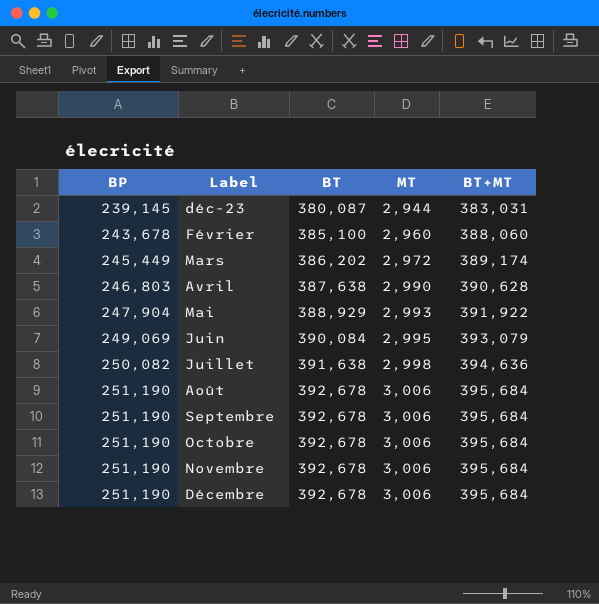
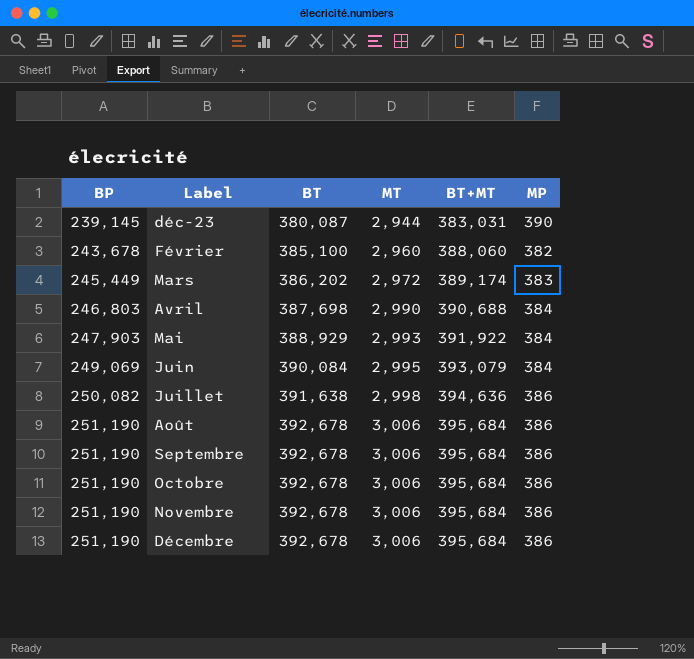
column MP | position: none -> 6
Avril | BT: 387,638 -> 387,698
Avril | BT+MT: 390,628 -> 390,688
Mai | BP: 247,904 -> 247,903

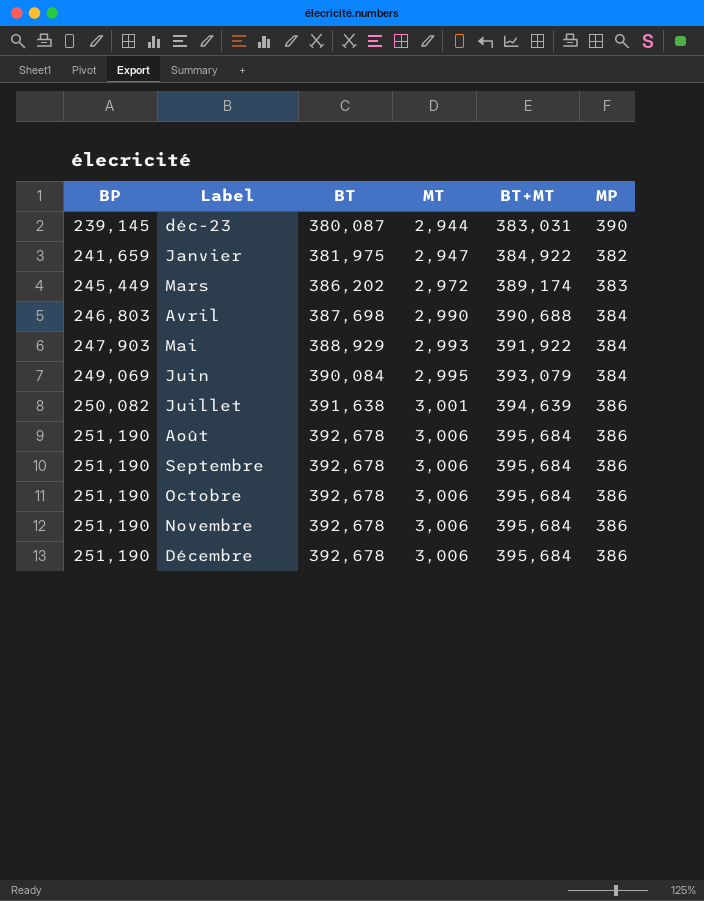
row Février: 243,678 | 385,100 | 2,960 | 388,060 | 382 -> none
row Janvier: none -> 241,659 | 381,975 | 2,947 | 384,922 | 382
Juillet | MT: 2,998 -> 3,001
Juillet | BT+MT: 394,636 -> 394,639

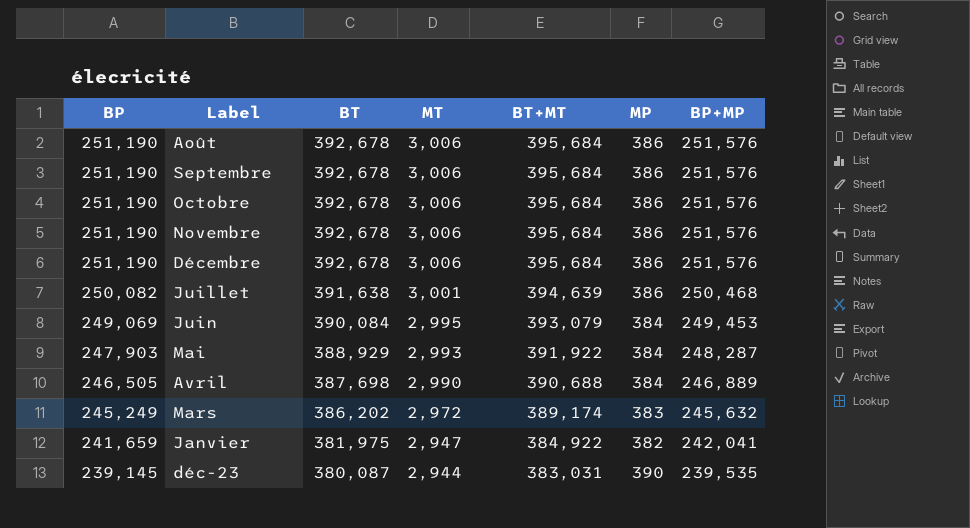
row order: BP ascending -> BP descending
column BP+MP | formula: none -> [BP] + [MP]
Avril | BP: 246,803 -> 246,505
Mars | BP: 245,449 -> 245,249

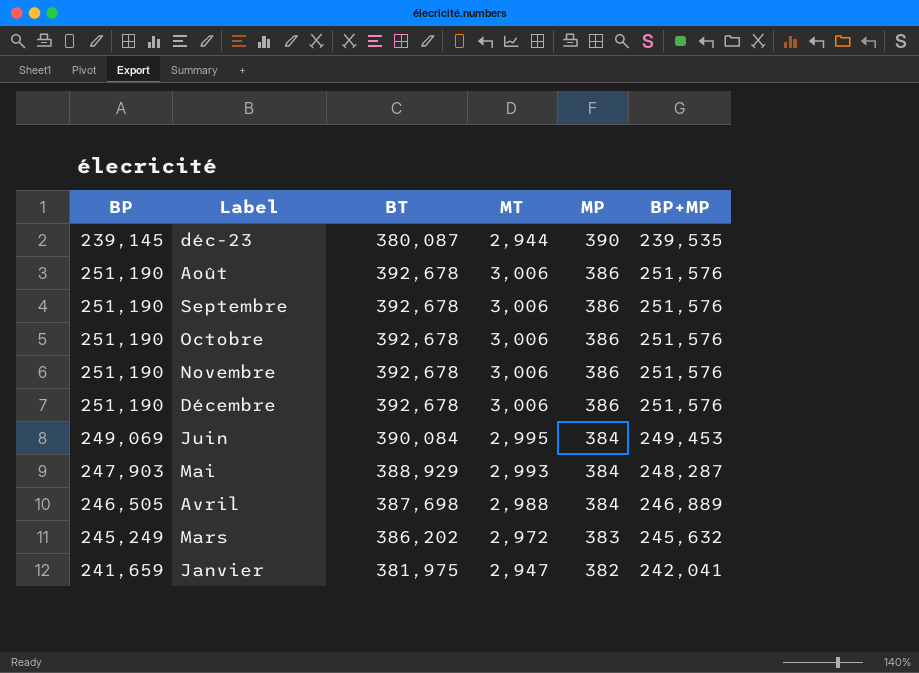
row order: BP descending -> MP descending
column BT+MT | formula: [BT] + [MT] -> none
row Juillet: 250,082 | 391,638 | 3,001 | 394,639 | 386 | 250,468 -> none
Avril | MT: 2,990 -> 2,988

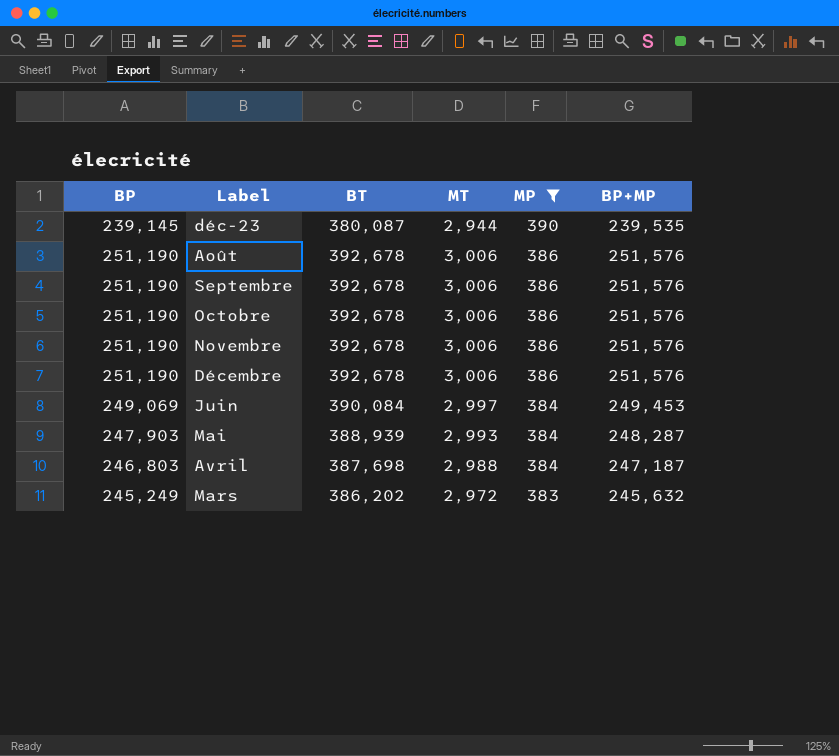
filter: none -> MP != 382
Juin | MT: 2,995 -> 2,997
Mai | BT: 388,929 -> 388,939
Avril | BP: 246,505 -> 246,803
Avril | BP+MP: 246,889 -> 247,187

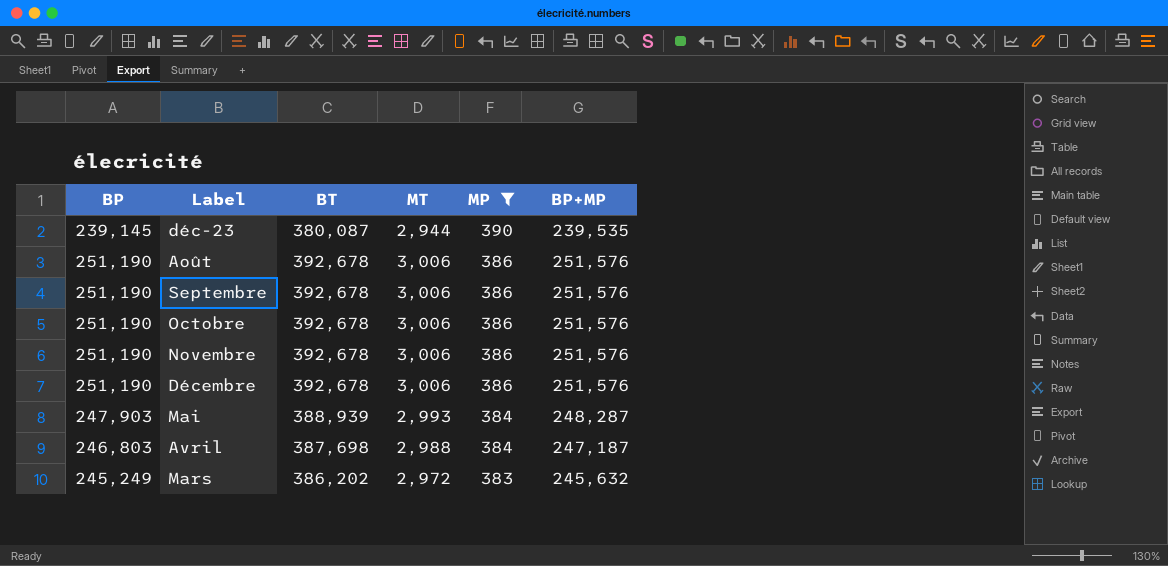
row Juin: 249,069 | 390,084 | 2,997 | 384 | 249,453 -> none

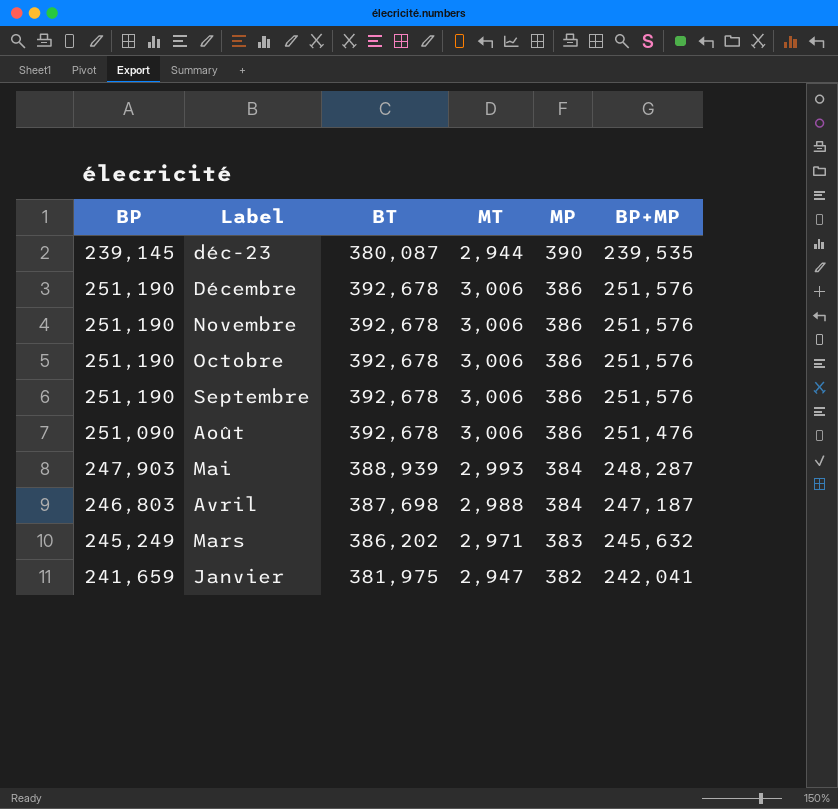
filter: MP != 382 -> none
row order: MP descending -> Label descending
Août | BP: 251,190 -> 251,090
Août | BP+MP: 251,576 -> 251,476
Mars | MT: 2,972 -> 2,971

